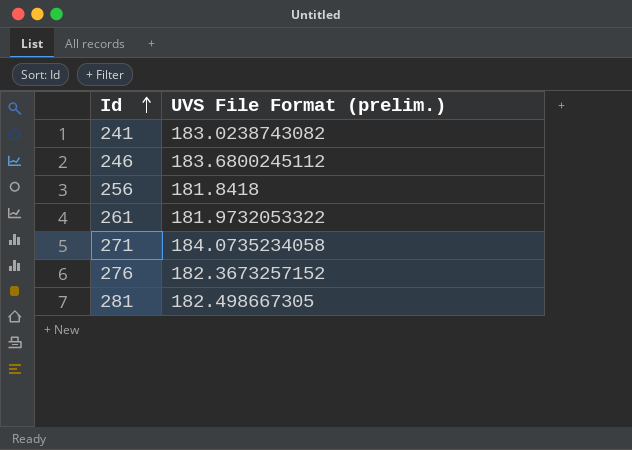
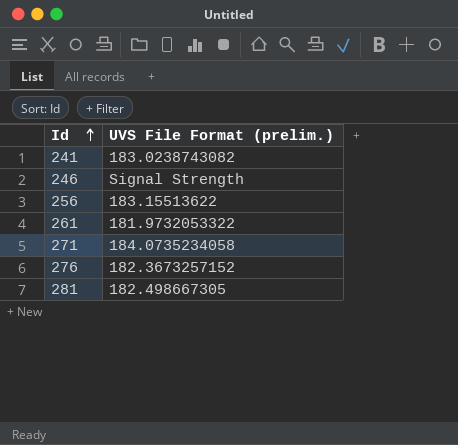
246 | UVS File Format (prelim.): 183.6800245112 -> Signal Strength
256 | UVS File Format (prelim.): 181.8418 -> 183.15513622

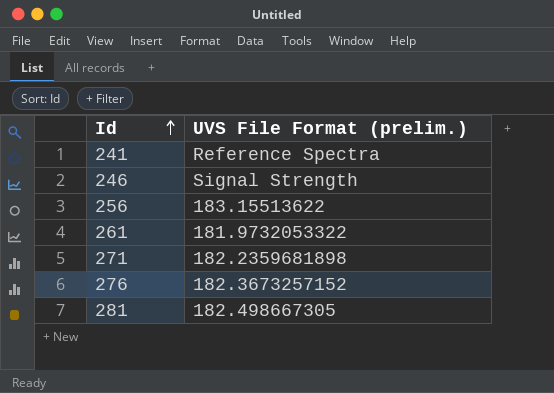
241 | UVS File Format (prelim.): 183.0238743082 -> Reference Spectra
271 | UVS File Format (prelim.): 184.0735234058 -> 182.2359681898

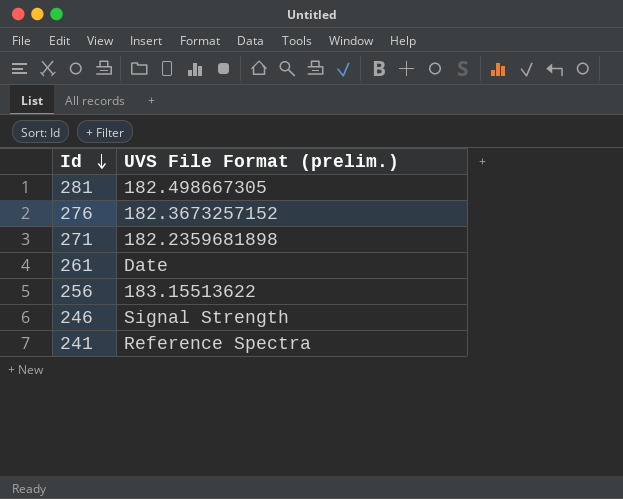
row order: Id ascending -> Id descending
261 | UVS File Format (prelim.): 181.9732053322 -> Date

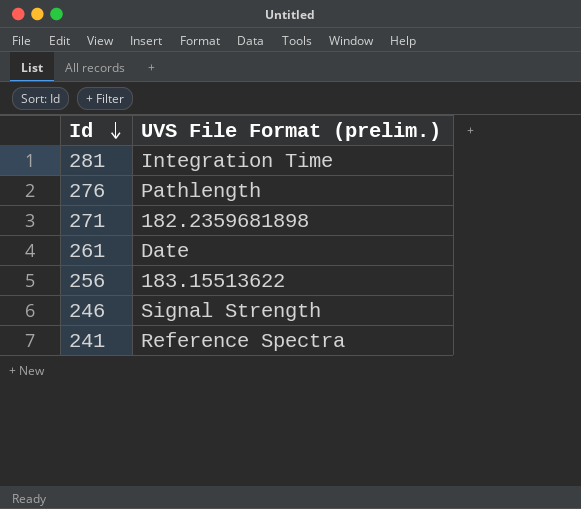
281 | UVS File Format (prelim.): 182.498667305 -> Integration Time
276 | UVS File Format (prelim.): 182.3673257152 -> Pathlength

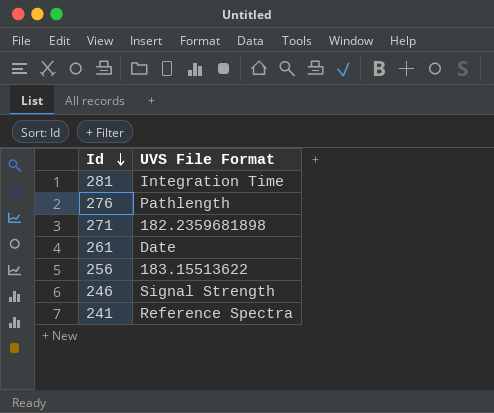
column name: UVS File Format (prelim.) -> UVS File Format

